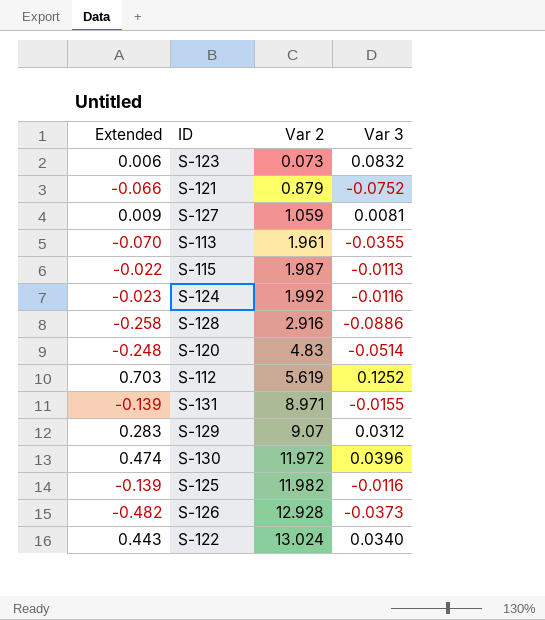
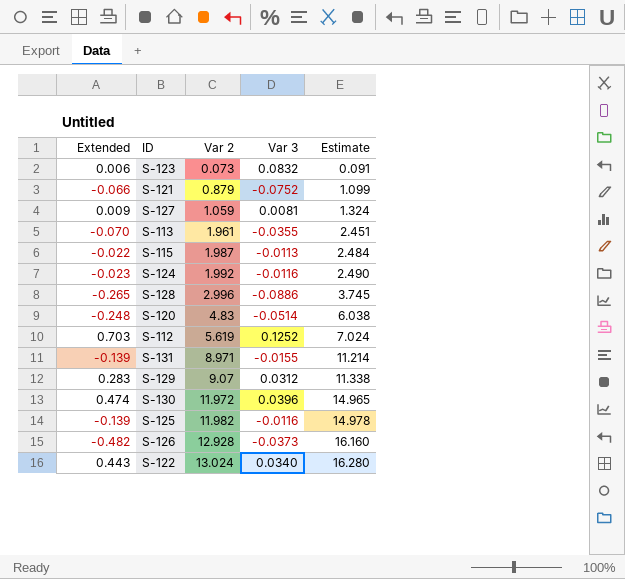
column Estimate | formula: none -> [Var 2] * 1.25
S-128 | Extended: -0.258 -> -0.265
S-128 | Var 2: 2.916 -> 2.996

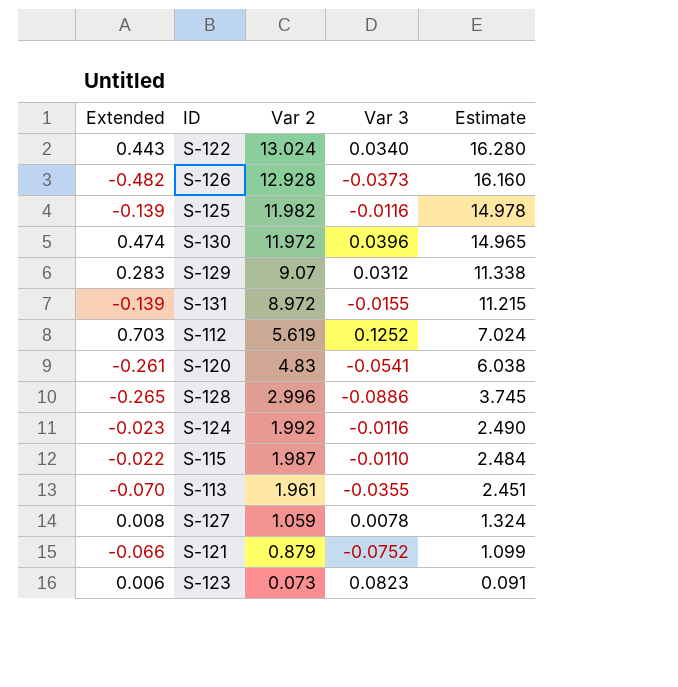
row order: Var 2 ascending -> Var 2 descending
S-131 | Var 2: 8.971 -> 8.972
S-131 | Estimate: 11.214 -> 11.215
S-120 | Extended: -0.248 -> -0.261
S-120 | Var 3: -0.0514 -> -0.0541
S-115 | Var 3: -0.0113 -> -0.0110
S-127 | Extended: 0.009 -> 0.008
S-127 | Var 3: 0.0081 -> 0.0078
S-123 | Var 3: 0.0832 -> 0.0823

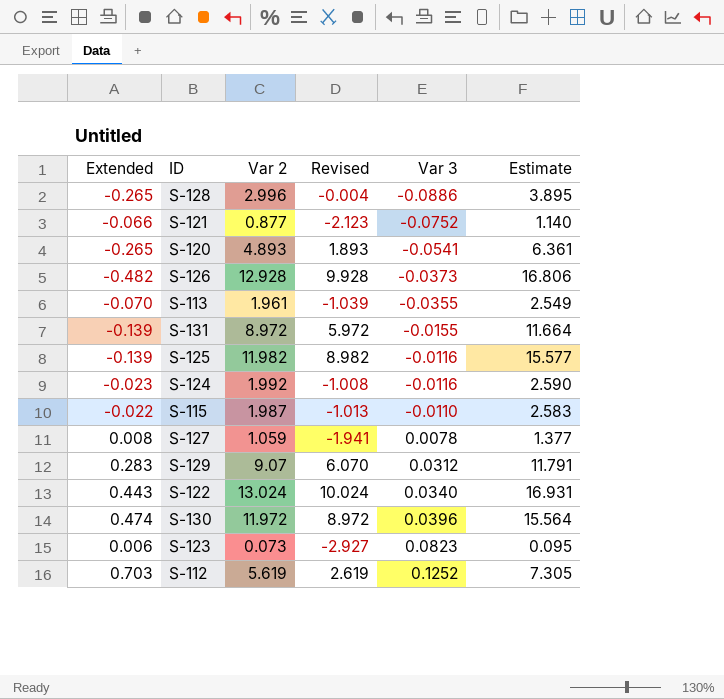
row order: Var 2 descending -> Var 3 ascending
column Revised | formula: none -> [Var 2] - 3
column Estimate | formula: [Var 2] * 1.25 -> [Var 2] * 1.3
S-121 | Var 2: 0.879 -> 0.877
S-120 | Extended: -0.261 -> -0.265
S-120 | Var 2: 4.83 -> 4.893

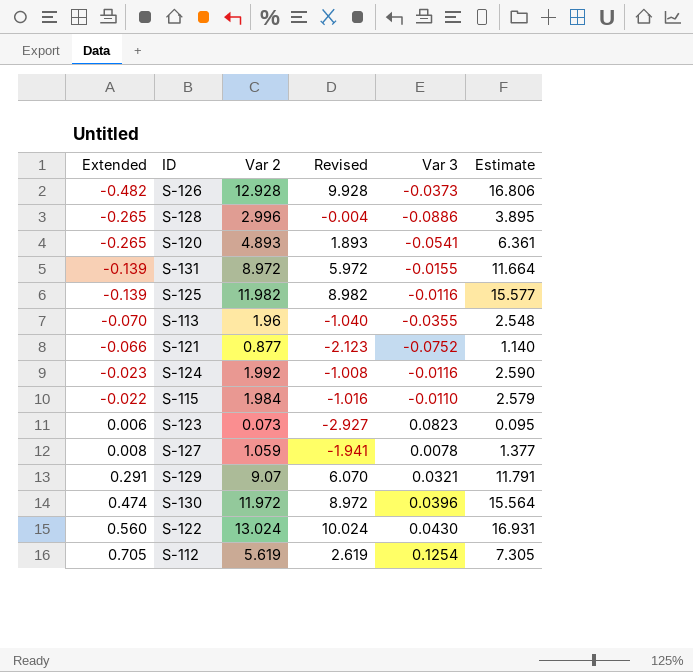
row order: Var 3 ascending -> Extended ascending
S-113 | Var 2: 1.961 -> 1.96
S-113 | Revised: -1.039 -> -1.040
S-113 | Estimate: 2.549 -> 2.548
S-115 | Var 2: 1.987 -> 1.984
S-115 | Revised: -1.013 -> -1.016
S-115 | Estimate: 2.583 -> 2.579
S-129 | Extended: 0.283 -> 0.291
S-129 | Var 3: 0.0312 -> 0.0321
S-122 | Extended: 0.443 -> 0.560
S-122 | Var 3: 0.0340 -> 0.0430
S-112 | Extended: 0.703 -> 0.705
S-112 | Var 3: 0.1252 -> 0.1254

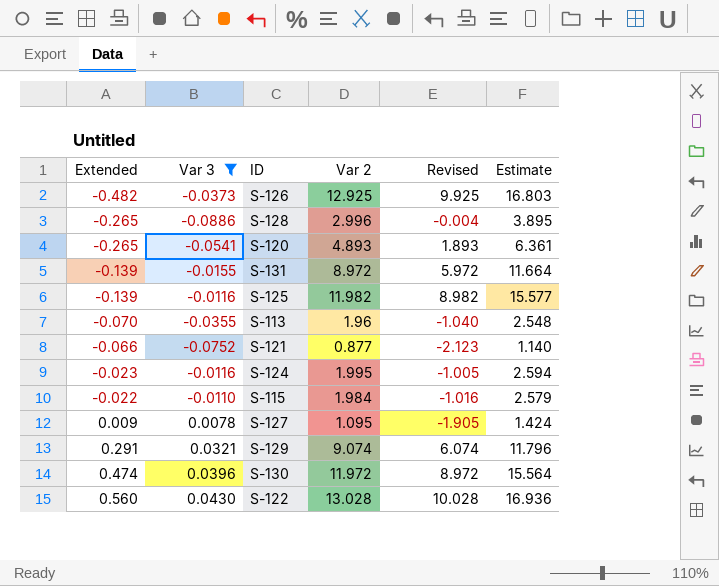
filter: none -> Var 3 <= 0.0430
column Var 3 | position: 5 -> 2
S-126 | Var 2: 12.928 -> 12.925
S-126 | Revised: 9.928 -> 9.925
S-126 | Estimate: 16.806 -> 16.803
S-124 | Var 2: 1.992 -> 1.995
S-124 | Revised: -1.008 -> -1.005
S-124 | Estimate: 2.590 -> 2.594
S-127 | Extended: 0.008 -> 0.009
S-127 | Var 2: 1.059 -> 1.095
S-127 | Revised: -1.941 -> -1.905
S-127 | Estimate: 1.377 -> 1.424
S-129 | Var 2: 9.07 -> 9.074
S-129 | Revised: 6.070 -> 6.074
S-129 | Estimate: 11.791 -> 11.796
S-122 | Var 2: 13.024 -> 13.028
S-122 | Revised: 10.024 -> 10.028
S-122 | Estimate: 16.931 -> 16.936

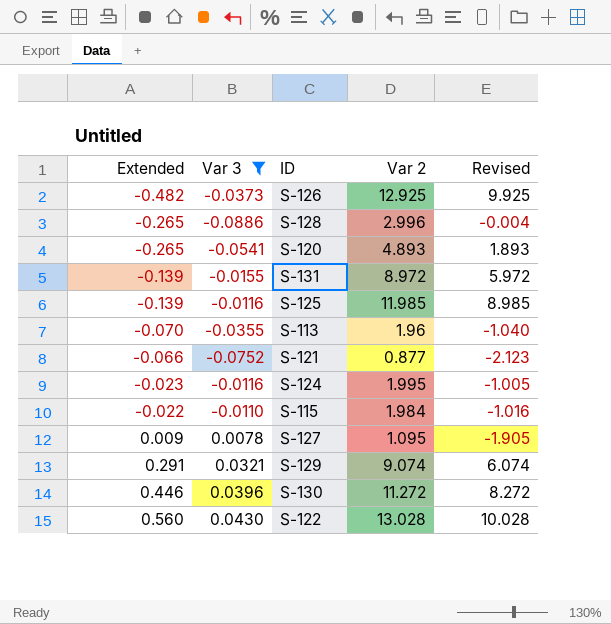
column Estimate | formula: [Var 2] * 1.3 -> none
S-125 | Var 2: 11.982 -> 11.985
S-125 | Revised: 8.982 -> 8.985
S-130 | Extended: 0.474 -> 0.446
S-130 | Var 2: 11.972 -> 11.272
S-130 | Revised: 8.972 -> 8.272

